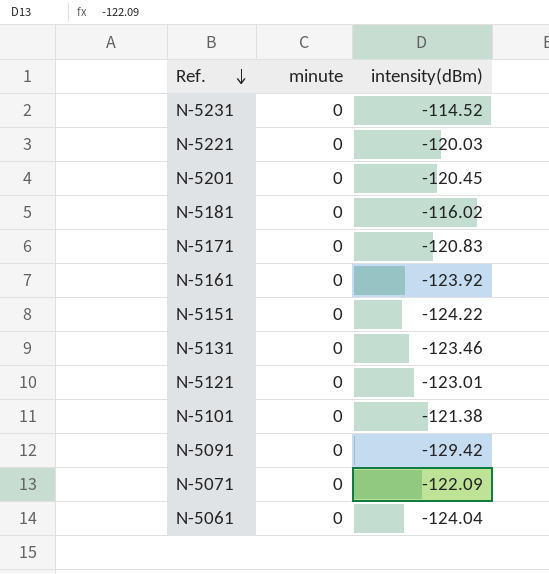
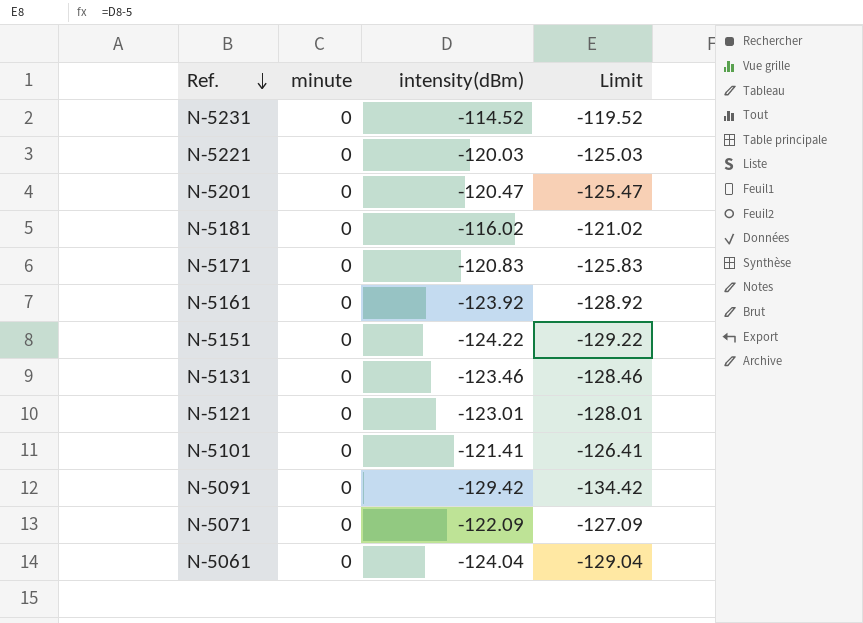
column Limit | formula: none -> [intensity(dBm)] - 5
N-5201 | intensity(dBm): -120.45 -> -120.47
N-5101 | intensity(dBm): -121.38 -> -121.41

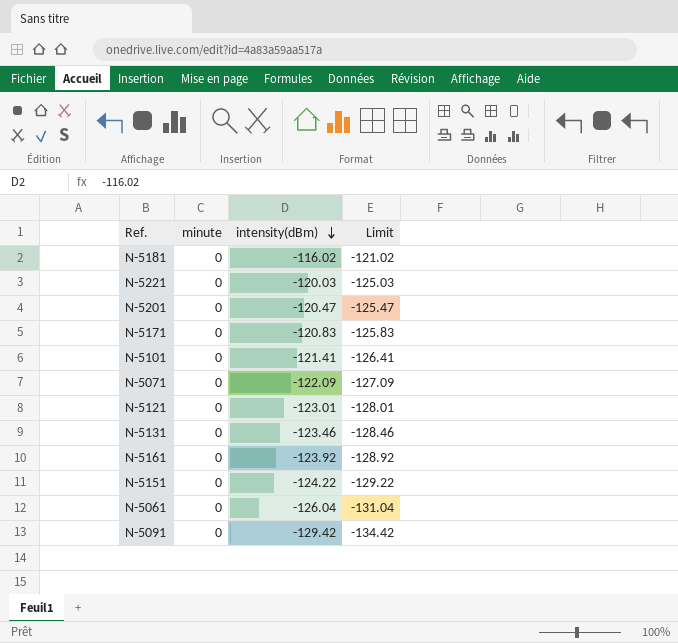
row order: Ref. descending -> intensity(dBm) descending
row N-5231: 0 | -114.52 | -119.52 -> none
N-5061 | intensity(dBm): -124.04 -> -126.04
N-5061 | Limit: -129.04 -> -131.04

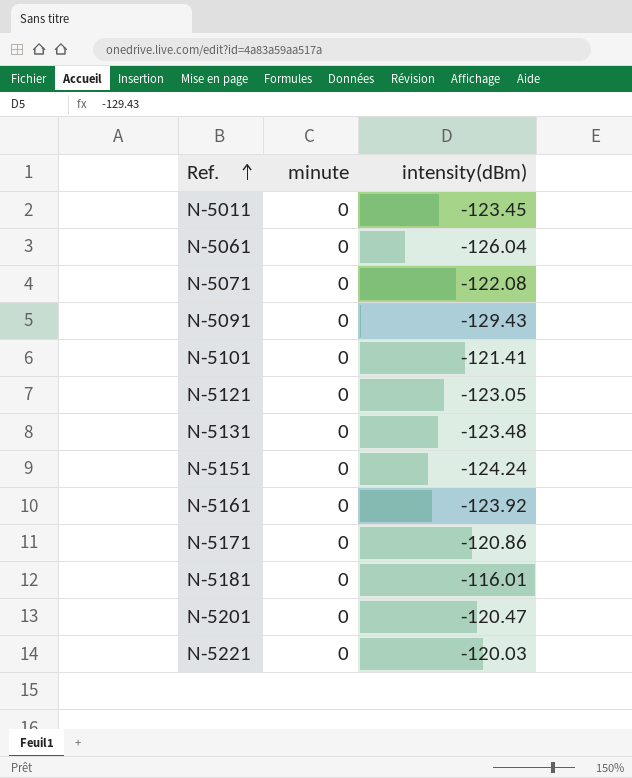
row order: intensity(dBm) descending -> Ref. ascending
column Limit | formula: [intensity(dBm)] - 5 -> none
row N-5011: none -> 0 | -123.45
N-5071 | intensity(dBm): -122.09 -> -122.08
N-5091 | intensity(dBm): -129.42 -> -129.43
N-5121 | intensity(dBm): -123.01 -> -123.05
N-5131 | intensity(dBm): -123.46 -> -123.48
N-5151 | intensity(dBm): -124.22 -> -124.24
N-5171 | intensity(dBm): -120.83 -> -120.86
N-5181 | intensity(dBm): -116.02 -> -116.01

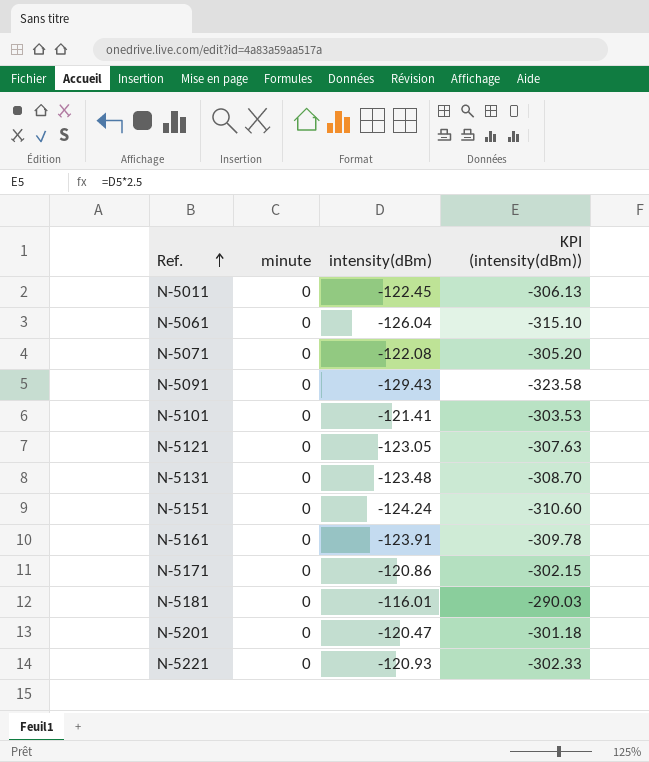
column KPI (intensity(dBm)) | formula: none -> [intensity(dBm)] * 2.5
N-5011 | intensity(dBm): -123.45 -> -122.45
N-5161 | intensity(dBm): -123.92 -> -123.91
N-5221 | intensity(dBm): -120.03 -> -120.93

